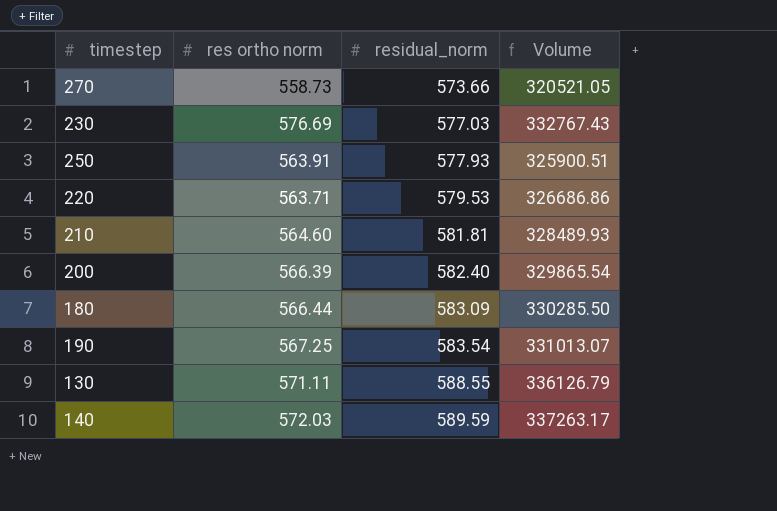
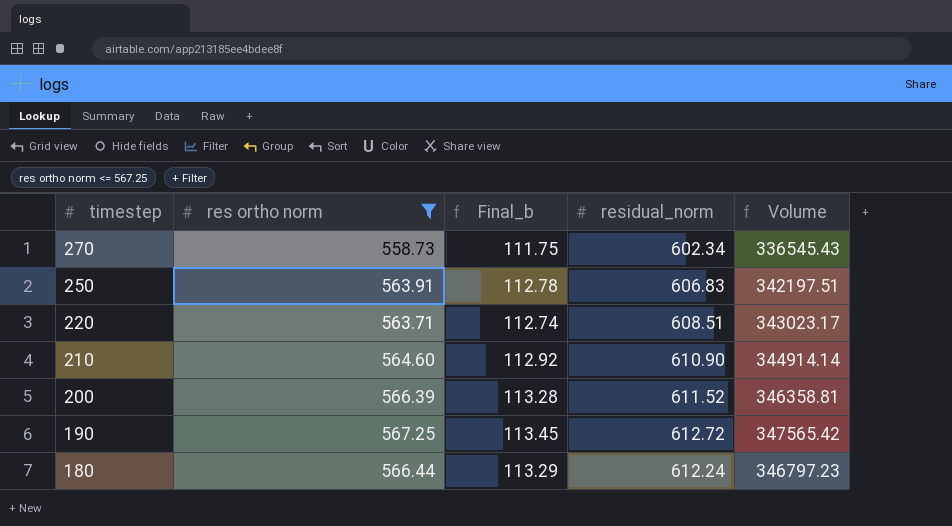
filter: none -> res ortho norm <= 567.25
row order: residual_norm ascending -> timestep descending
column Final_b | formula: none -> [res ortho norm] * 0.2
270 | residual_norm: 573.66 -> 602.34
270 | Volume: 320521.05 -> 336545.43
250 | residual_norm: 577.93 -> 606.83
250 | Volume: 325900.51 -> 342197.51
220 | residual_norm: 579.53 -> 608.51
220 | Volume: 326686.86 -> 343023.17
210 | residual_norm: 581.81 -> 610.90
210 | Volume: 328489.93 -> 344914.14
200 | residual_norm: 582.40 -> 611.52
200 | Volume: 329865.54 -> 346358.81
190 | residual_norm: 583.54 -> 612.72
190 | Volume: 331013.07 -> 347565.42
180 | residual_norm: 583.09 -> 612.24
180 | Volume: 330285.50 -> 346797.23

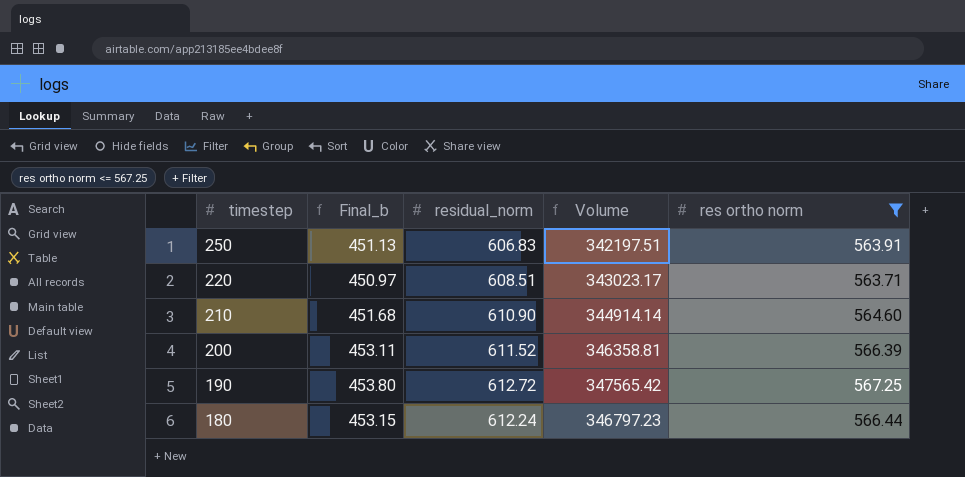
column Final_b | formula: [res ortho norm] * 0.2 -> [res ortho norm] * 0.8
column res ortho norm | position: 2 -> 5
row 270: 558.73 | 111.75 | 602.34 | 336545.43 -> none

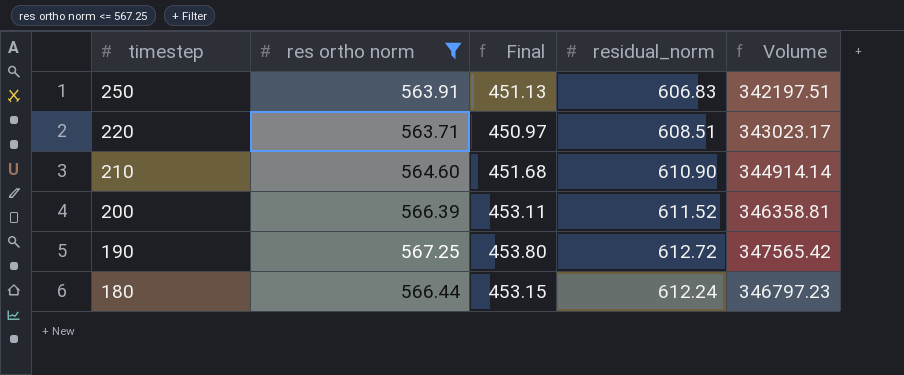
column res ortho norm | position: 5 -> 2
column name: Final_b -> Final

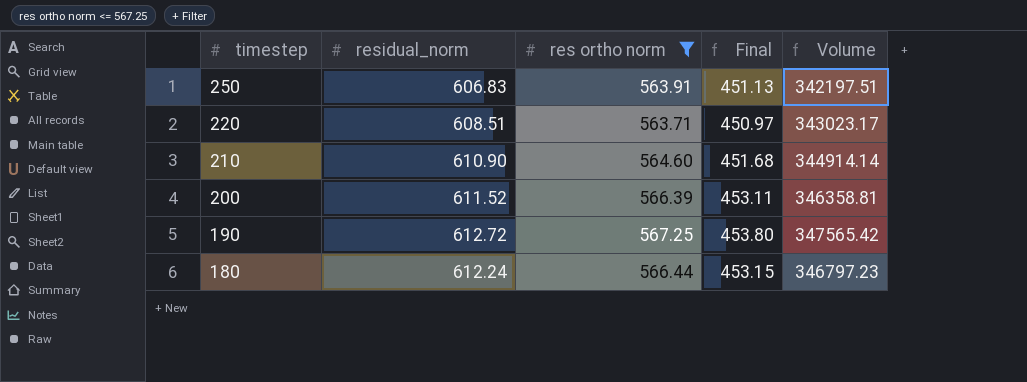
column residual_norm | position: 4 -> 2

